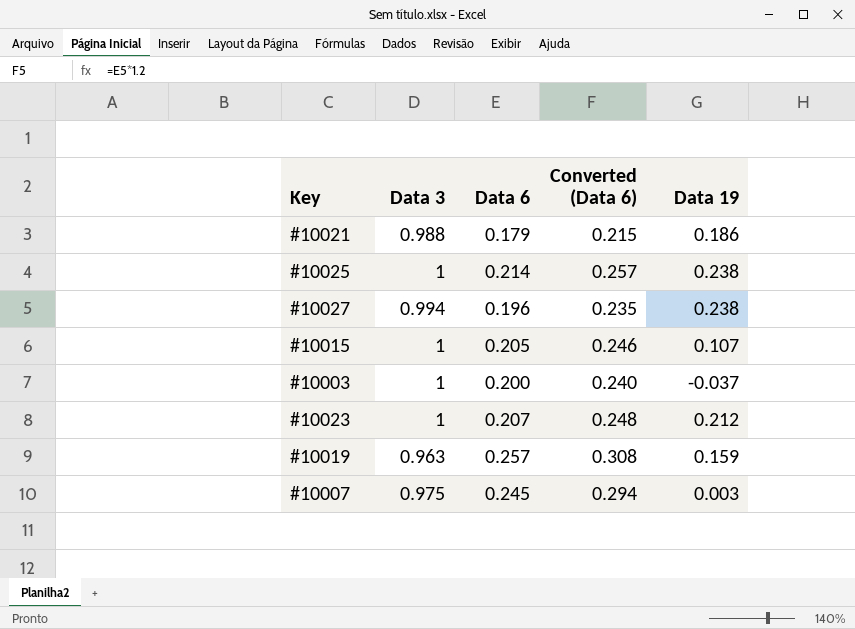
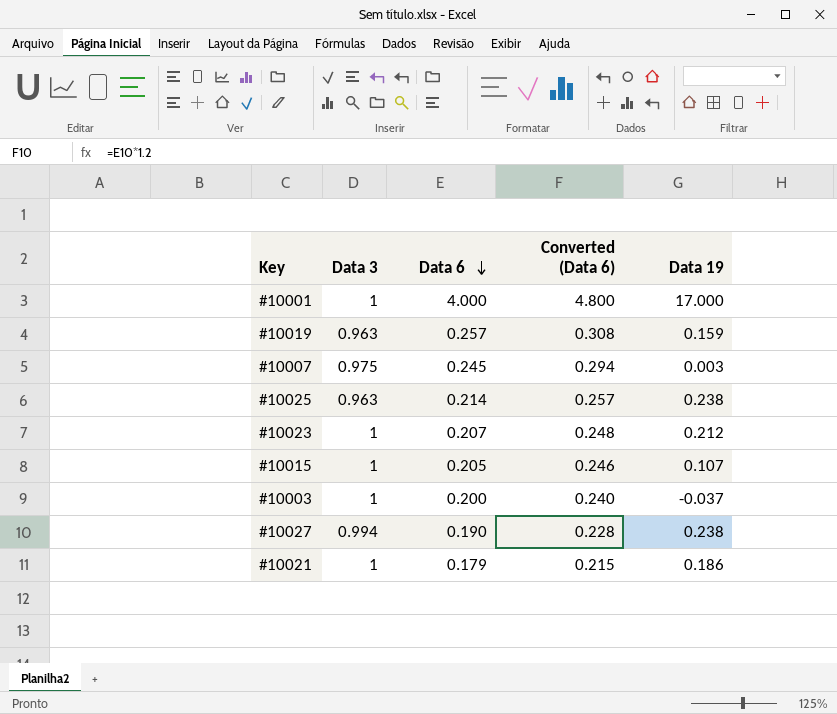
row order: none -> Data 6 descending
row #10001: none -> 1 | 4.000 | 4.800 | 17.000
#10025 | Data 3: 1 -> 0.963
#10027 | Data 6: 0.196 -> 0.190
#10027 | Converted (Data 6): 0.235 -> 0.228
#10021 | Data 3: 0.988 -> 1

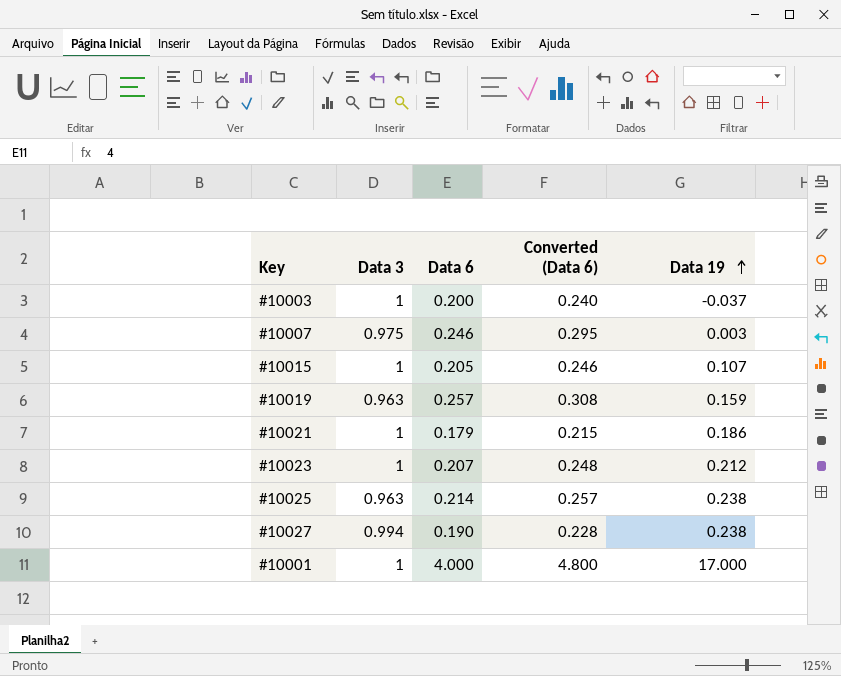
row order: Data 6 descending -> Data 19 ascending
#10007 | Data 6: 0.245 -> 0.246
#10007 | Converted (Data 6): 0.294 -> 0.295

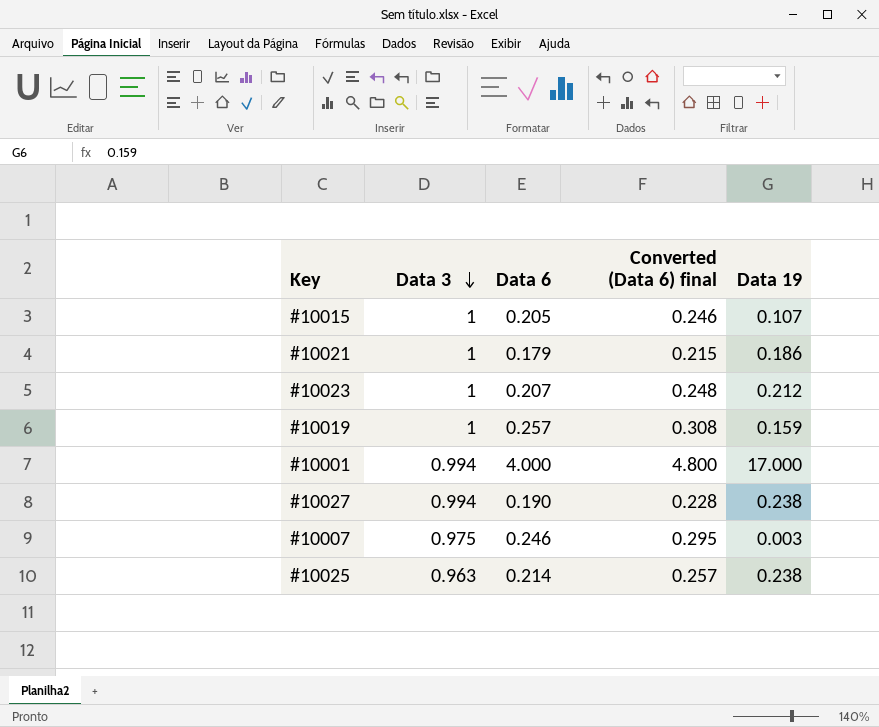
row order: Data 19 ascending -> Data 3 descending
column name: Converted (Data 6) -> Converted (Data 6) final
row #10003: 1 | 0.200 | 0.240 | -0.037 -> none
#10019 | Data 3: 0.963 -> 1
#10001 | Data 3: 1 -> 0.994

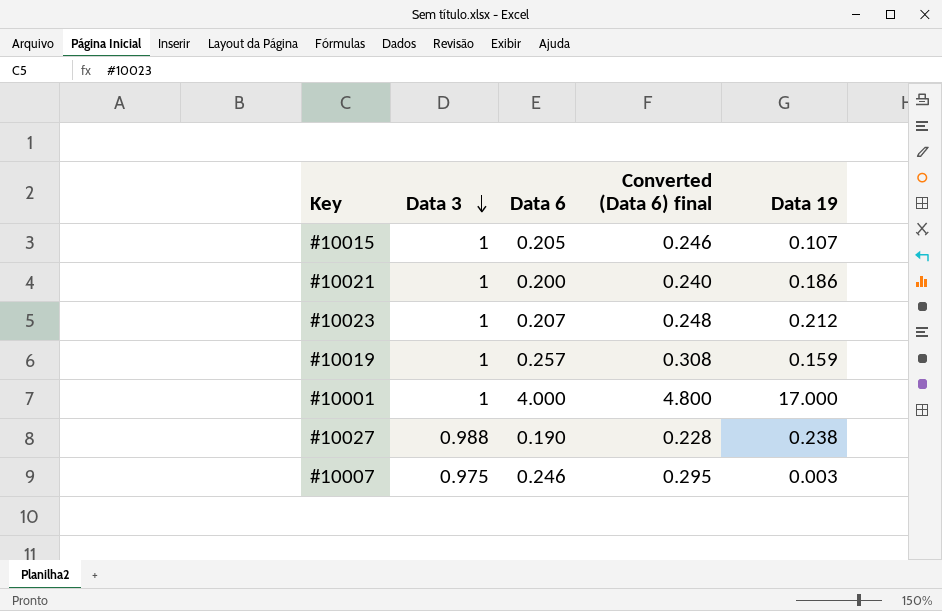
row #10025: 0.963 | 0.214 | 0.257 | 0.238 -> none
#10021 | Data 6: 0.179 -> 0.200
#10021 | Converted (Data 6) final: 0.215 -> 0.240
#10001 | Data 3: 0.994 -> 1
#10027 | Data 3: 0.994 -> 0.988

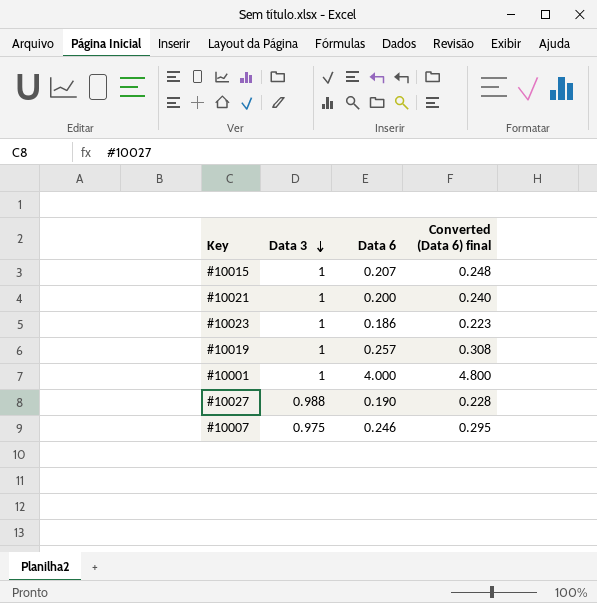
column Data 19 | position: 5 -> none
#10015 | Data 6: 0.205 -> 0.207
#10015 | Converted (Data 6) final: 0.246 -> 0.248
#10023 | Data 6: 0.207 -> 0.186
#10023 | Converted (Data 6) final: 0.248 -> 0.223

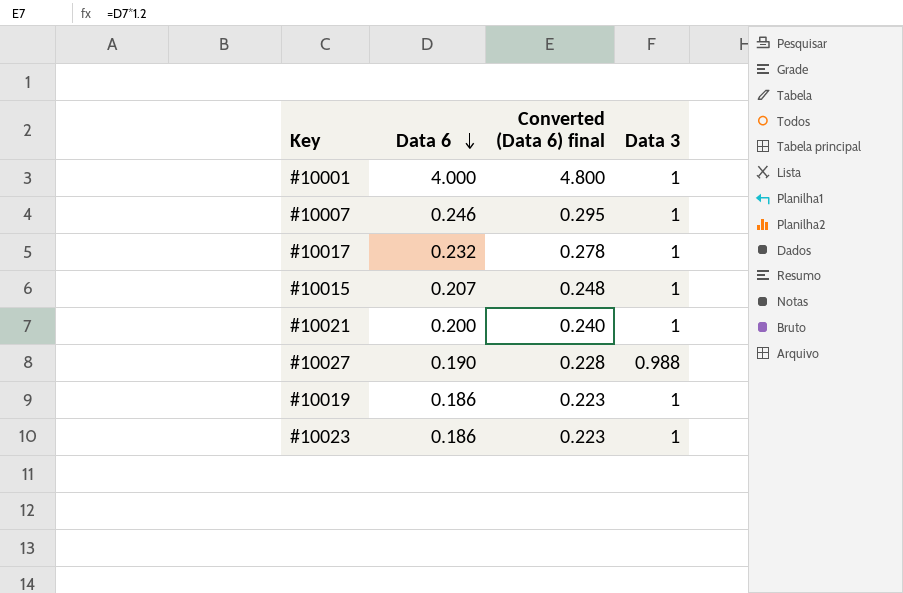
row order: Data 3 descending -> Data 6 descending
column Data 3 | position: 2 -> 4
#10007 | Data 3: 0.975 -> 1
row #10017: none -> 0.232 | 0.278 | 1
#10019 | Data 6: 0.257 -> 0.186
#10019 | Converted (Data 6) final: 0.308 -> 0.223

